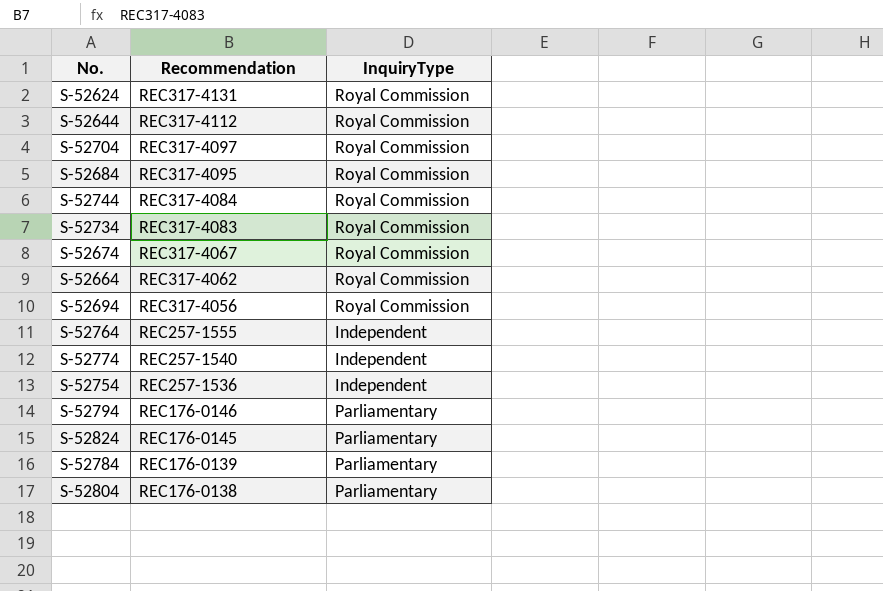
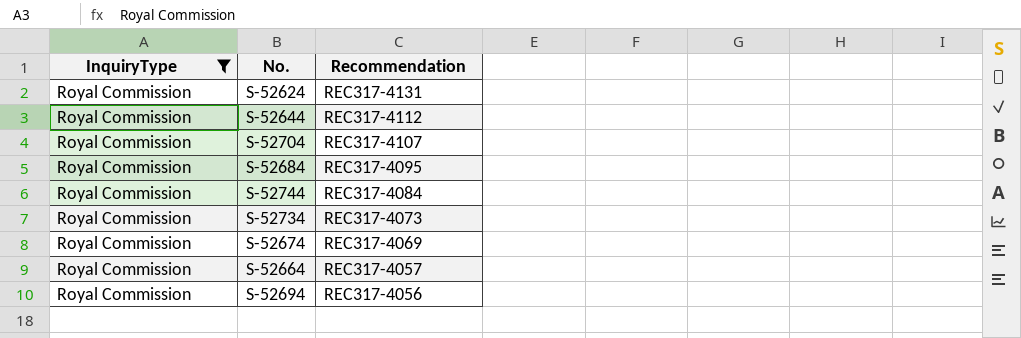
filter: none -> InquiryType = Royal Commission
column InquiryType | position: 3 -> 1
S-52704 | Recommendation: REC317-4097 -> REC317-4107
S-52734 | Recommendation: REC317-4083 -> REC317-4073
S-52674 | Recommendation: REC317-4067 -> REC317-4069
S-52664 | Recommendation: REC317-4062 -> REC317-4057

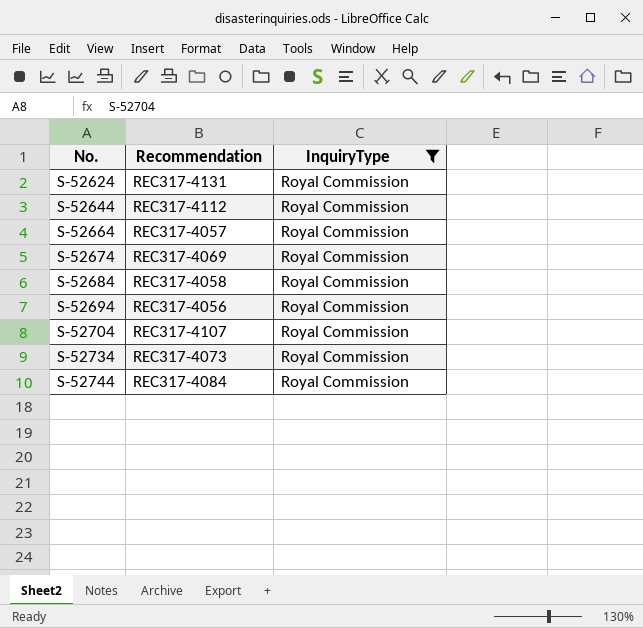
row order: Recommendation descending -> No. ascending
column InquiryType | position: 1 -> 3
S-52684 | Recommendation: REC317-4095 -> REC317-4058

